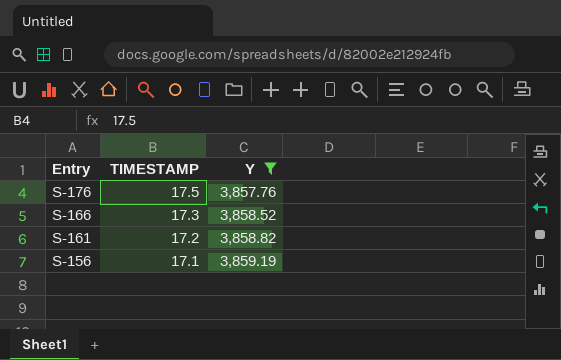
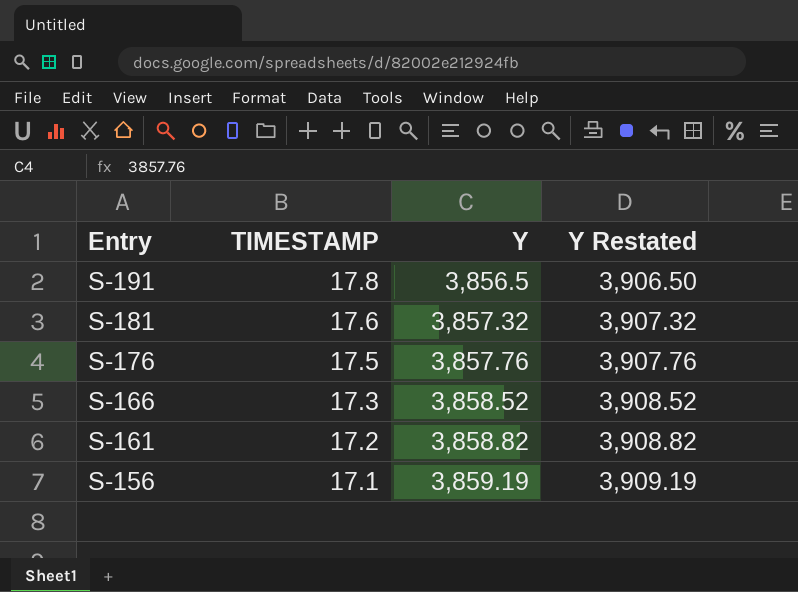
filter: Y >= 3,857.76 -> none
column Y Restated | formula: none -> [Y] + 50

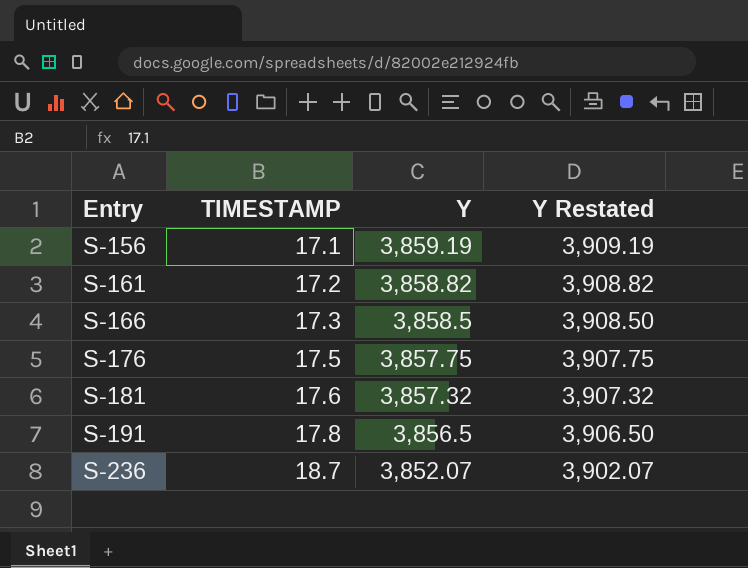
row order: Entry descending -> Entry ascending
S-166 | Y: 3,858.52 -> 3,858.5
S-166 | Y Restated: 3,908.52 -> 3,908.50
S-176 | Y: 3,857.76 -> 3,857.75
S-176 | Y Restated: 3,907.76 -> 3,907.75
row S-236: none -> 18.7 | 3,852.07 | 3,902.07

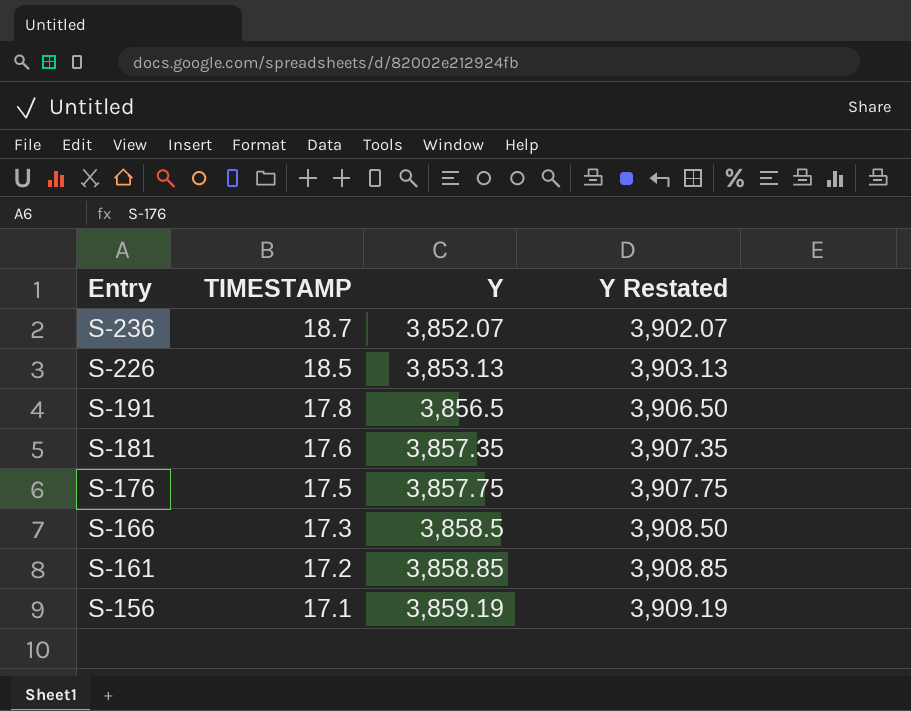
row order: Entry ascending -> Entry descending
row S-226: none -> 18.5 | 3,853.13 | 3,903.13
S-181 | Y: 3,857.32 -> 3,857.35
S-181 | Y Restated: 3,907.32 -> 3,907.35
S-161 | Y: 3,858.82 -> 3,858.85
S-161 | Y Restated: 3,908.82 -> 3,908.85

